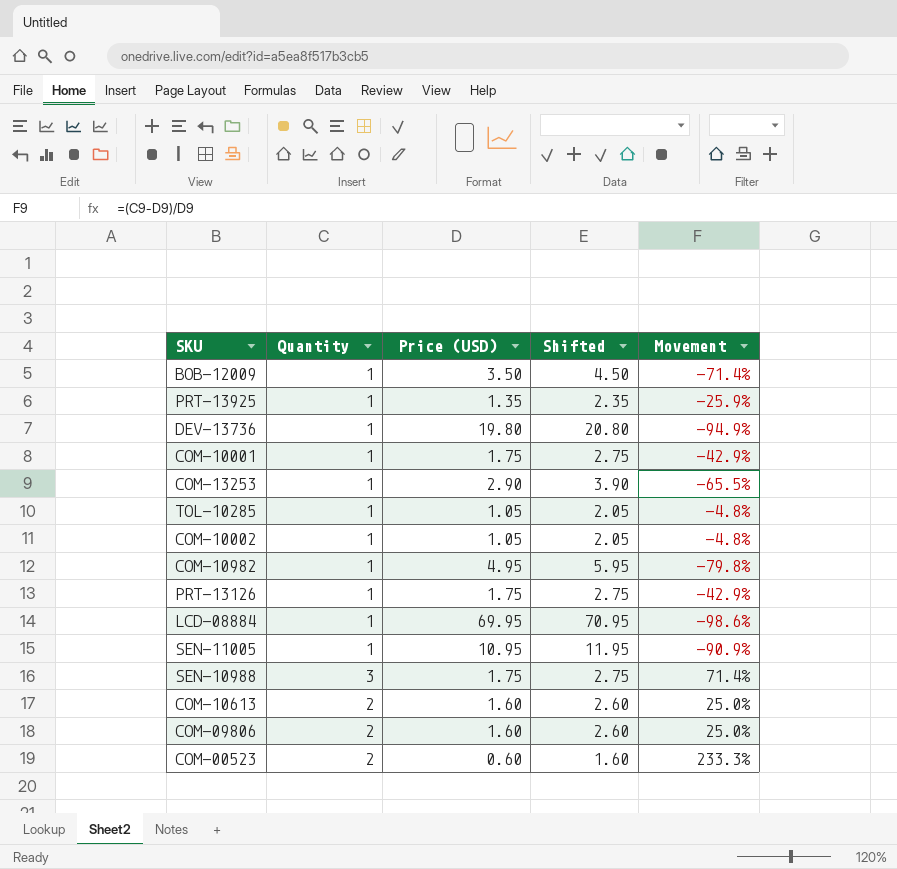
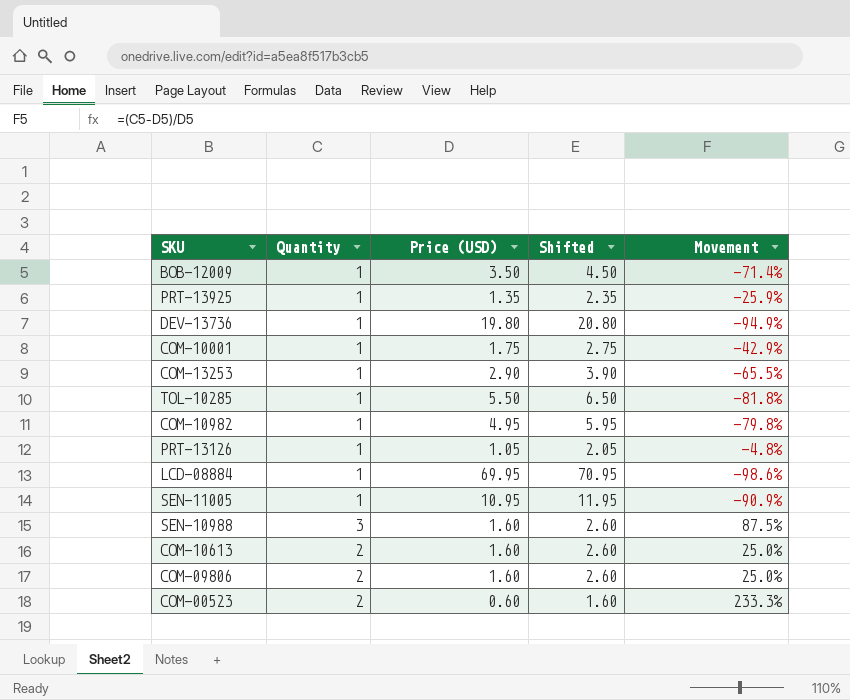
row COM-10002: 1 | 1.05 | 2.05 | -4.8% -> none
TOL-10285 | Price (USD): 1.05 -> 5.50
TOL-10285 | Shifted: 2.05 -> 6.50
TOL-10285 | Movement: -4.8% -> -81.8%
PRT-13126 | Price (USD): 1.75 -> 1.05
PRT-13126 | Shifted: 2.75 -> 2.05
PRT-13126 | Movement: -42.9% -> -4.8%
SEN-10988 | Price (USD): 1.75 -> 1.60
SEN-10988 | Shifted: 2.75 -> 2.60
SEN-10988 | Movement: 71.4% -> 87.5%

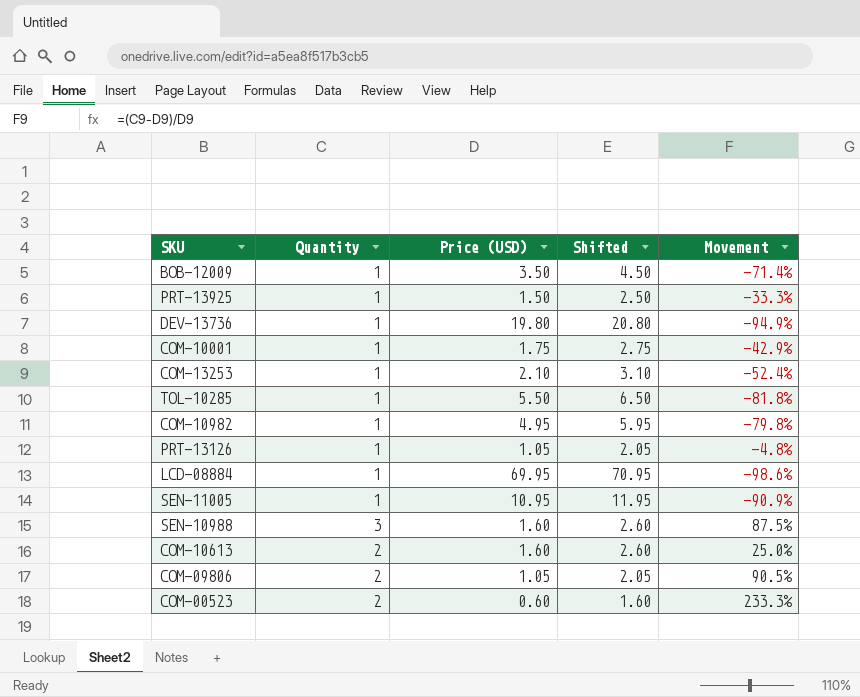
PRT-13925 | Price (USD): 1.35 -> 1.50
PRT-13925 | Shifted: 2.35 -> 2.50
PRT-13925 | Movement: -25.9% -> -33.3%
COM-13253 | Price (USD): 2.90 -> 2.10
COM-13253 | Shifted: 3.90 -> 3.10
COM-13253 | Movement: -65.5% -> -52.4%
COM-09806 | Price (USD): 1.60 -> 1.05
COM-09806 | Shifted: 2.60 -> 2.05
COM-09806 | Movement: 25.0% -> 90.5%

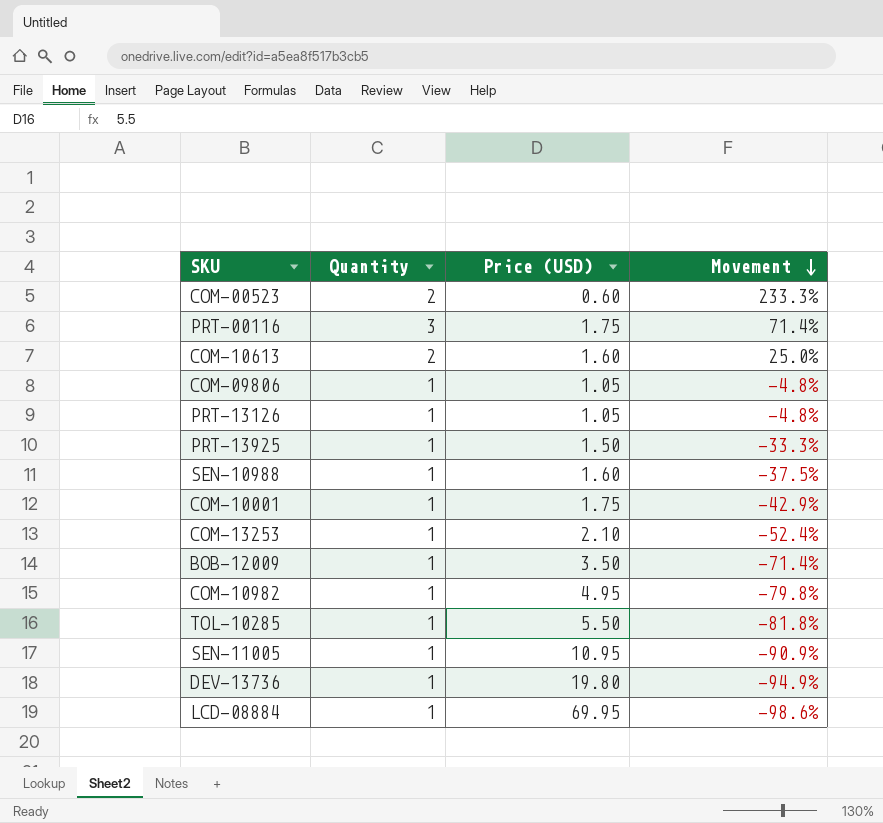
row order: none -> Movement descending
column Shifted | formula: [Price (USD)] + 1 -> none
row PRT-00116: none -> 3 | 1.75 | 71.4%
COM-09806 | Quantity: 2 -> 1
COM-09806 | Movement: 90.5% -> -4.8%
SEN-10988 | Quantity: 3 -> 1
SEN-10988 | Movement: 87.5% -> -37.5%

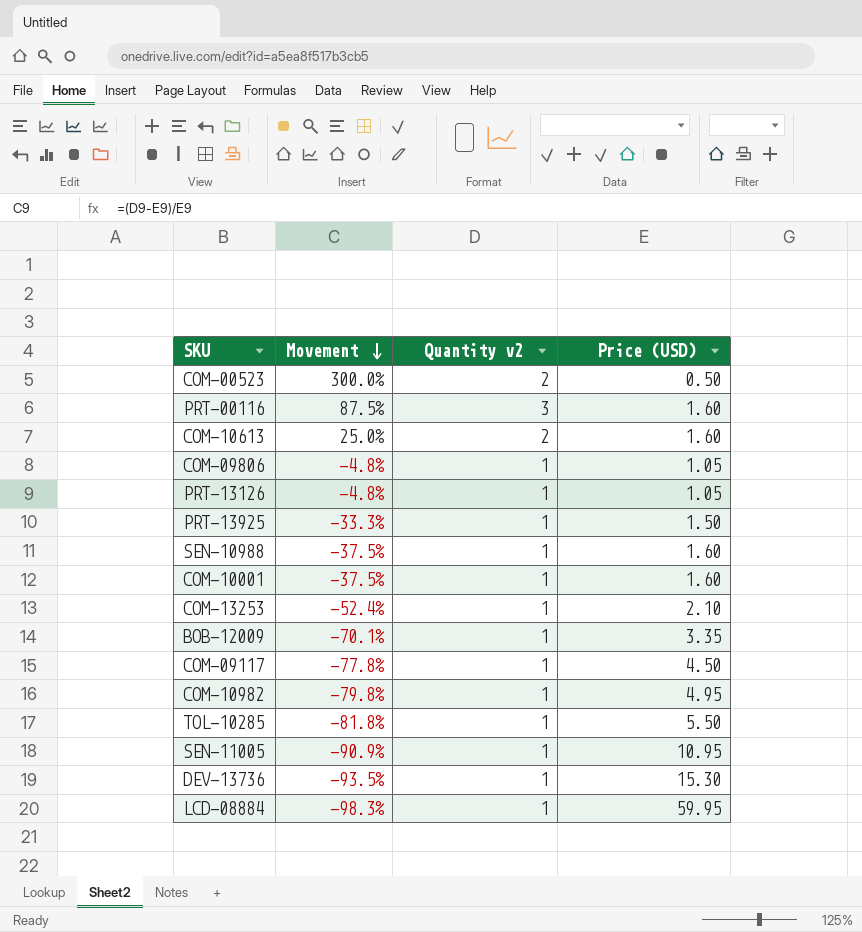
column Movement | position: 4 -> 2
column name: Quantity -> Quantity v2
COM-00523 | Movement: 233.3% -> 300.0%
COM-00523 | Price (USD): 0.60 -> 0.50
PRT-00116 | Movement: 71.4% -> 87.5%
PRT-00116 | Price (USD): 1.75 -> 1.60
COM-10001 | Movement: -42.9% -> -37.5%
COM-10001 | Price (USD): 1.75 -> 1.60
BOB-12009 | Movement: -71.4% -> -70.1%
BOB-12009 | Price (USD): 3.50 -> 3.35
row COM-09117: none -> -77.8% | 1 | 4.50
DEV-13736 | Movement: -94.9% -> -93.5%
DEV-13736 | Price (USD): 19.80 -> 15.30
LCD-08884 | Movement: -98.6% -> -98.3%
LCD-08884 | Price (USD): 69.95 -> 59.95

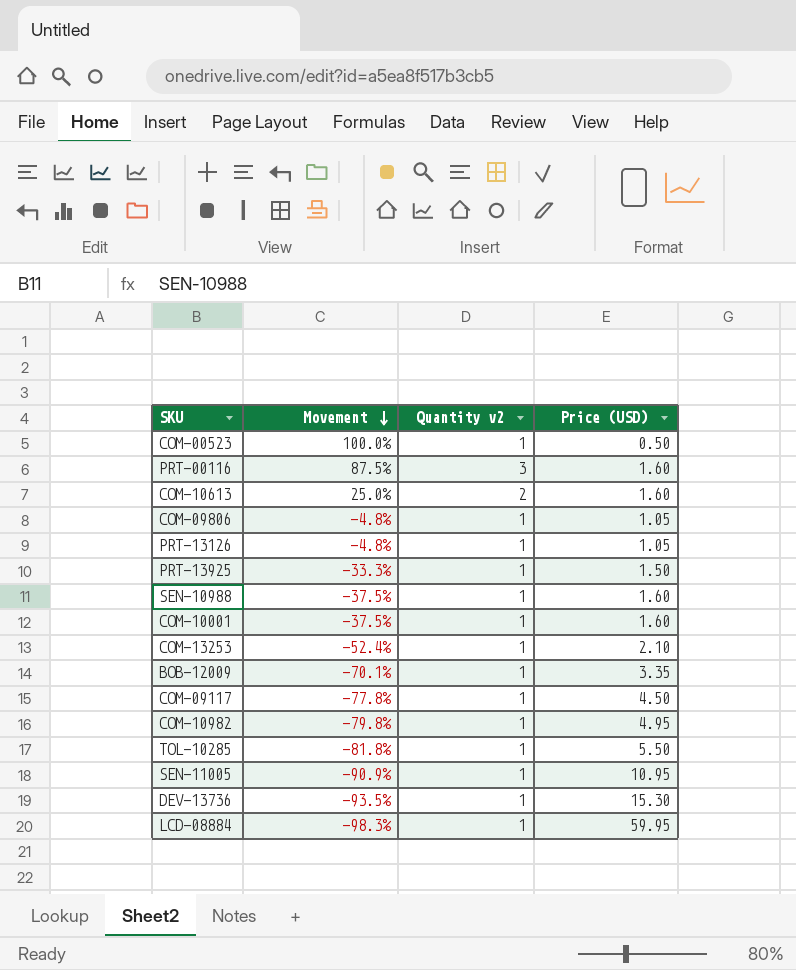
COM-00523 | Movement: 300.0% -> 100.0%
COM-00523 | Quantity v2: 2 -> 1

